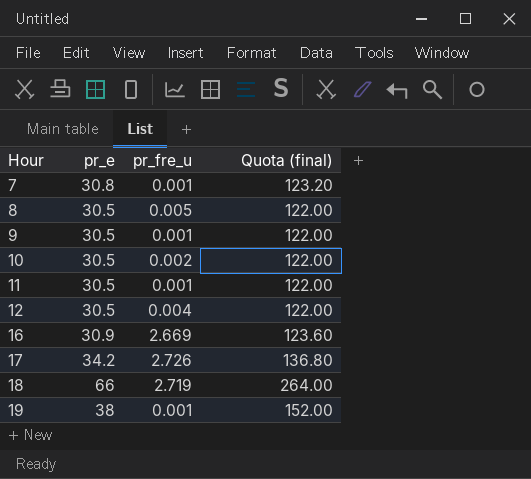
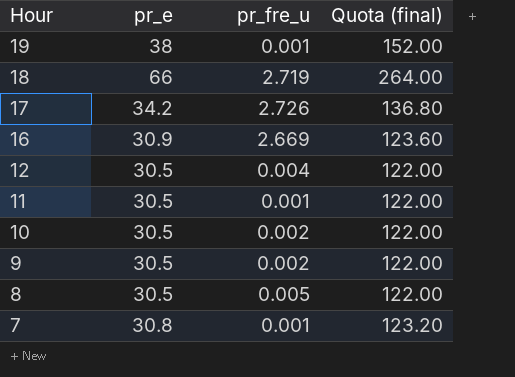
row order: Hour ascending -> Hour descending
9 | pr_fre_u: 0.001 -> 0.002

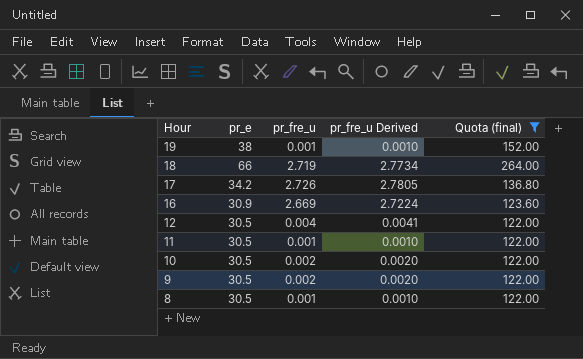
filter: none -> Quota (final) != 123.20
column pr_fre_u Derived | formula: none -> [pr_fre_u] * 1.02
8 | pr_fre_u: 0.005 -> 0.001

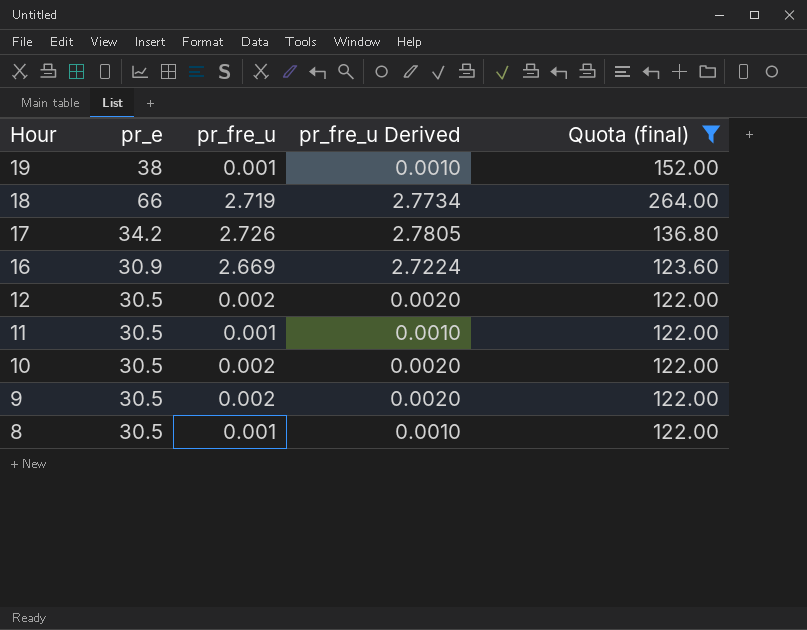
12 | pr_fre_u: 0.004 -> 0.002
12 | pr_fre_u Derived: 0.0041 -> 0.0020

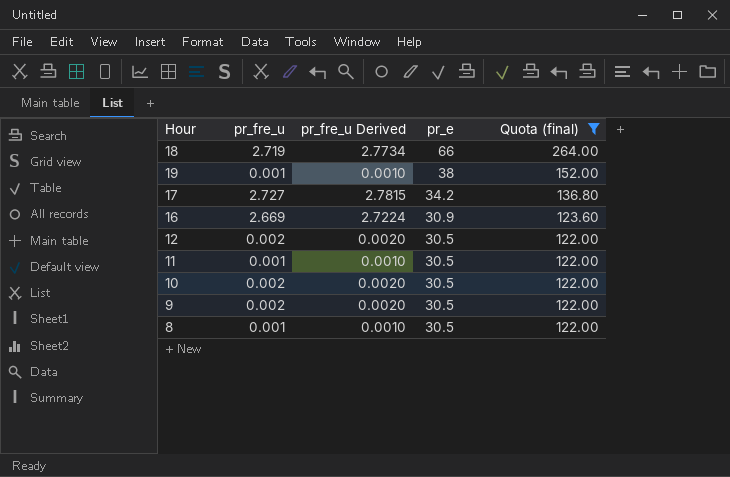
row order: Hour descending -> pr_e descending
column pr_e | position: 2 -> 4
17 | pr_fre_u: 2.726 -> 2.727
17 | pr_fre_u Derived: 2.7805 -> 2.7815

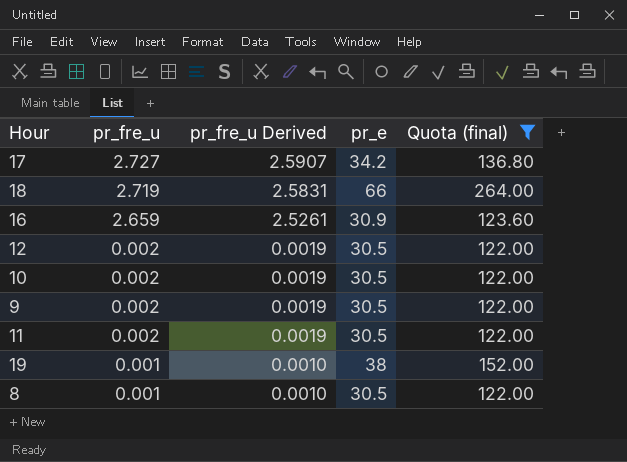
row order: pr_e descending -> pr_fre_u descending
column pr_fre_u Derived | formula: [pr_fre_u] * 1.02 -> [pr_fre_u] * 0.95
16 | pr_fre_u: 2.669 -> 2.659
11 | pr_fre_u: 0.001 -> 0.002

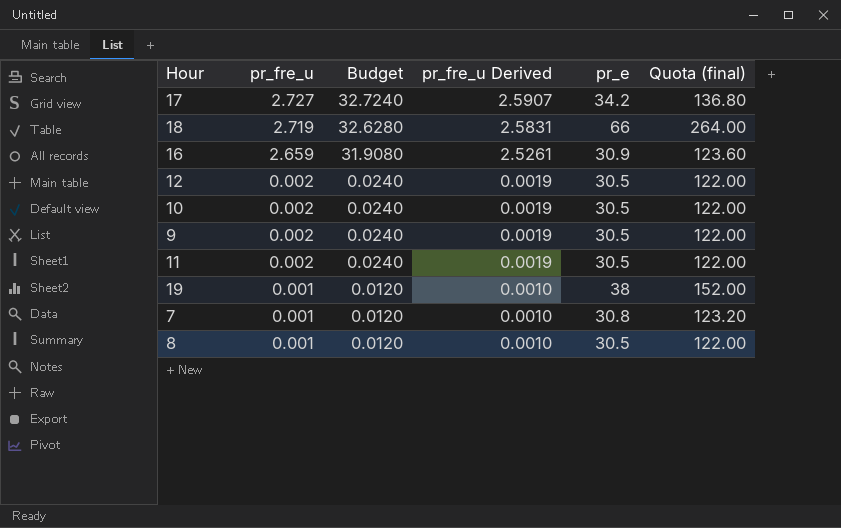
filter: Quota (final) != 123.20 -> none
column Budget | formula: none -> [pr_fre_u] * 12

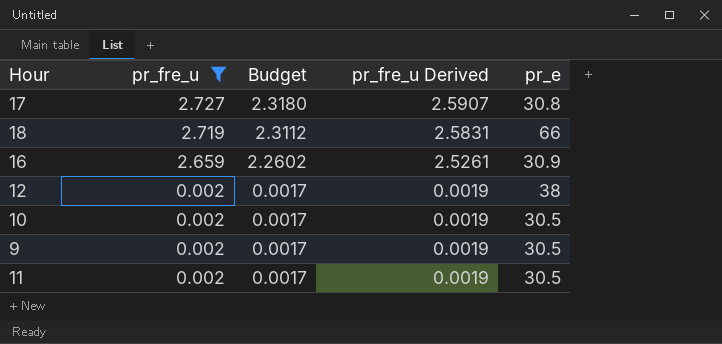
filter: none -> pr_fre_u != 0.001
column Quota (final) | formula: [pr_e] * 4 -> none
column Budget | formula: [pr_fre_u] * 12 -> [pr_fre_u] * 0.85
17 | pr_e: 34.2 -> 30.8
12 | pr_e: 30.5 -> 38

